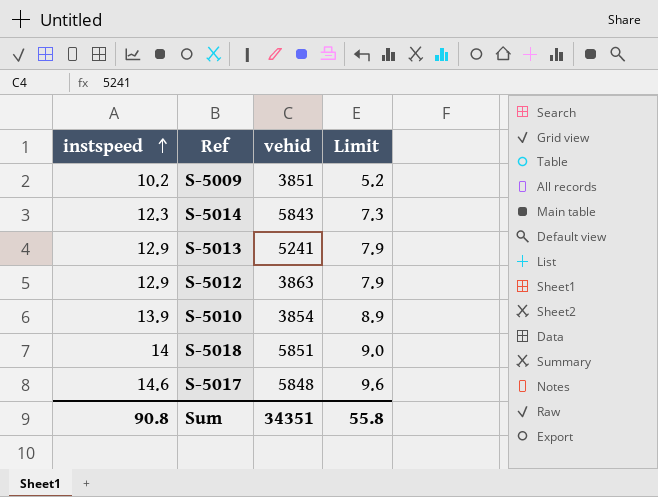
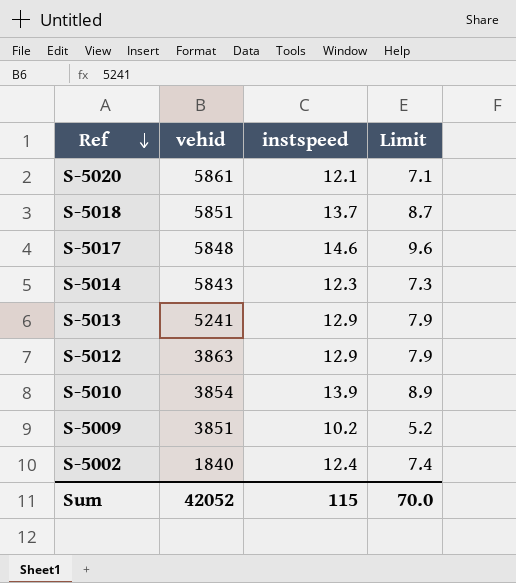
row order: instspeed ascending -> Ref descending
column instspeed | position: 1 -> 3
row S-5020: none -> 5861 | 12.1 | 7.1
S-5018 | instspeed: 14 -> 13.7
S-5018 | Limit: 9.0 -> 8.7
row S-5002: none -> 1840 | 12.4 | 7.4
Sum | vehid: 34351 -> 42052
Sum | instspeed: 90.8 -> 115
Sum | Limit: 55.8 -> 70.0

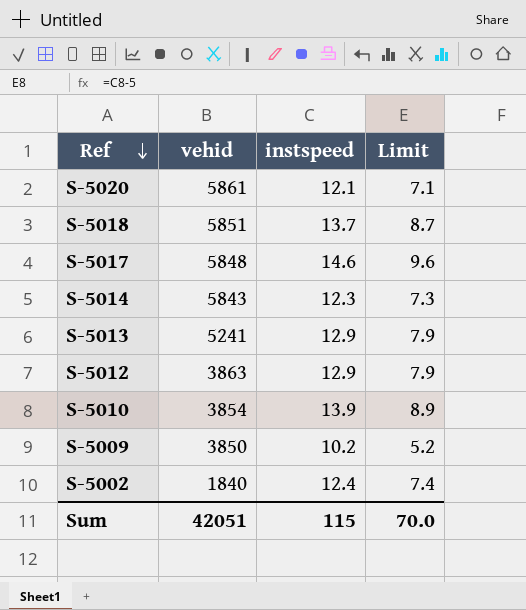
S-5009 | vehid: 3851 -> 3850
Sum | vehid: 42052 -> 42051

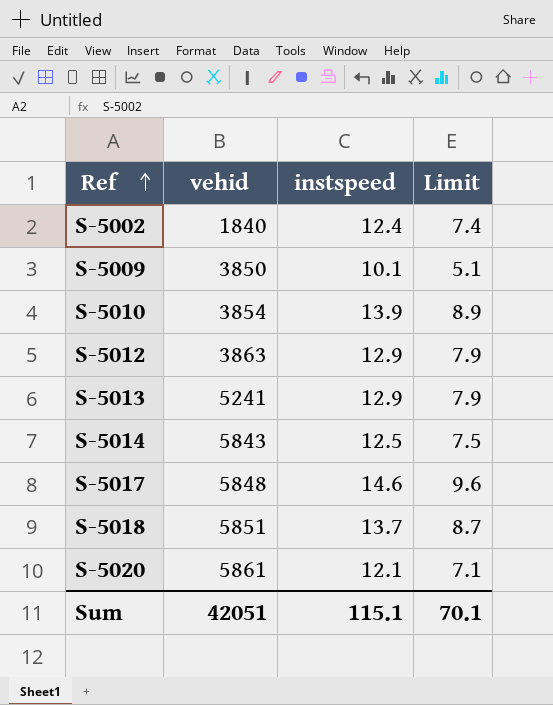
row order: Ref descending -> Ref ascending
S-5009 | instspeed: 10.2 -> 10.1
S-5009 | Limit: 5.2 -> 5.1
S-5014 | instspeed: 12.3 -> 12.5
S-5014 | Limit: 7.3 -> 7.5
Sum | instspeed: 115 -> 115.1
Sum | Limit: 70.0 -> 70.1

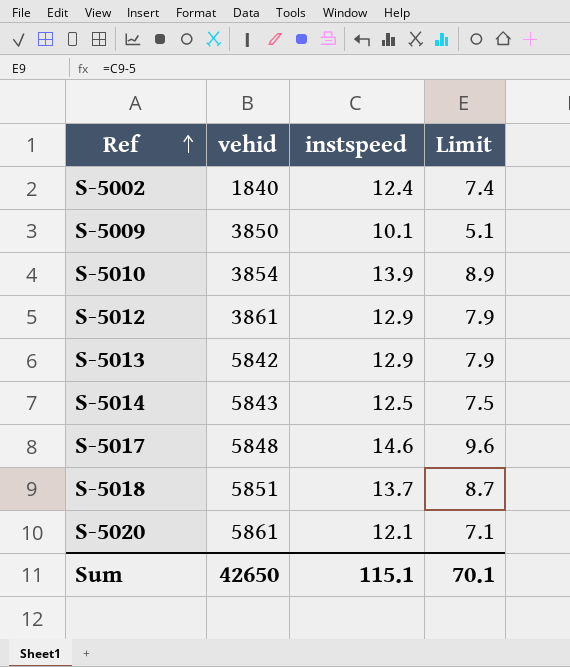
S-5012 | vehid: 3863 -> 3861
S-5013 | vehid: 5241 -> 5842
Sum | vehid: 42051 -> 42650

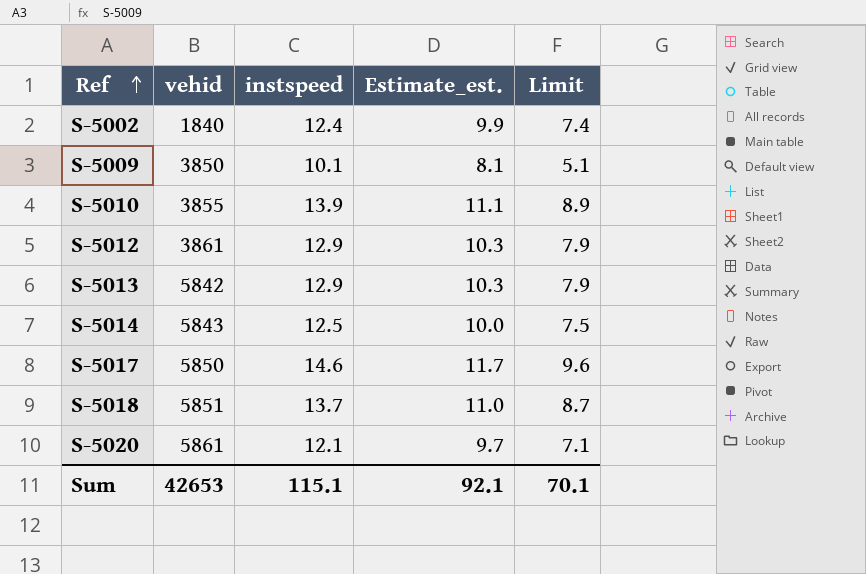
column Estimate_est. | formula: none -> [instspeed] * 0.8
S-5010 | vehid: 3854 -> 3855
S-5017 | vehid: 5848 -> 5850
Sum | vehid: 42650 -> 42653

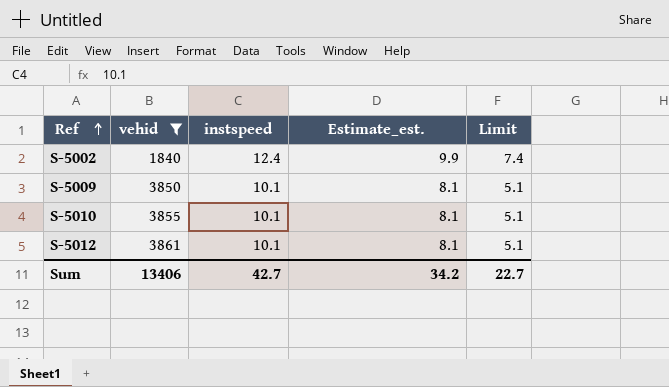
filter: none -> vehid <= 3861
S-5010 | instspeed: 13.9 -> 10.1
S-5010 | Estimate_est.: 11.1 -> 8.1
S-5010 | Limit: 8.9 -> 5.1
S-5012 | instspeed: 12.9 -> 10.1
S-5012 | Estimate_est.: 10.3 -> 8.1
S-5012 | Limit: 7.9 -> 5.1
Sum | vehid: 42653 -> 13406
Sum | instspeed: 115.1 -> 42.7
Sum | Estimate_est.: 92.1 -> 34.2
Sum | Limit: 70.1 -> 22.7

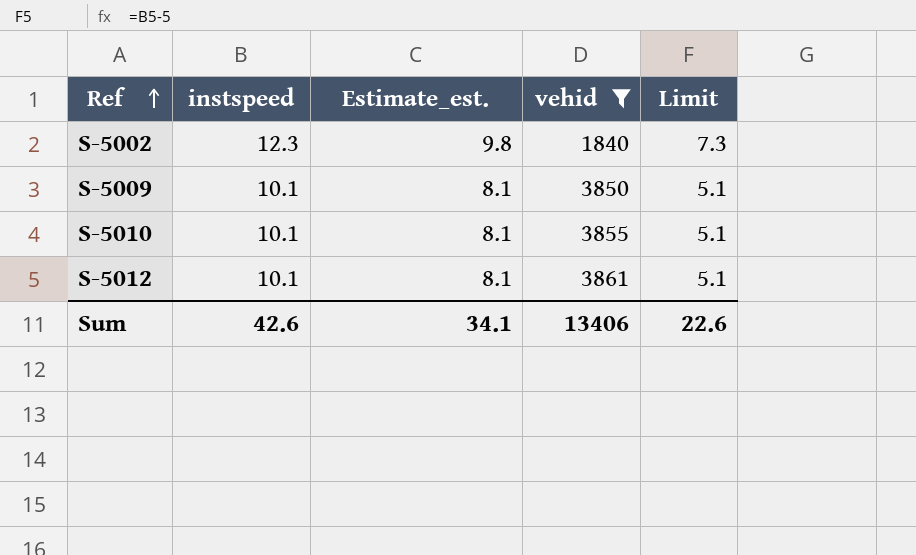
column vehid | position: 2 -> 4
S-5002 | instspeed: 12.4 -> 12.3
S-5002 | Estimate_est.: 9.9 -> 9.8
S-5002 | Limit: 7.4 -> 7.3
Sum | instspeed: 42.7 -> 42.6
Sum | Estimate_est.: 34.2 -> 34.1
Sum | Limit: 22.7 -> 22.6

